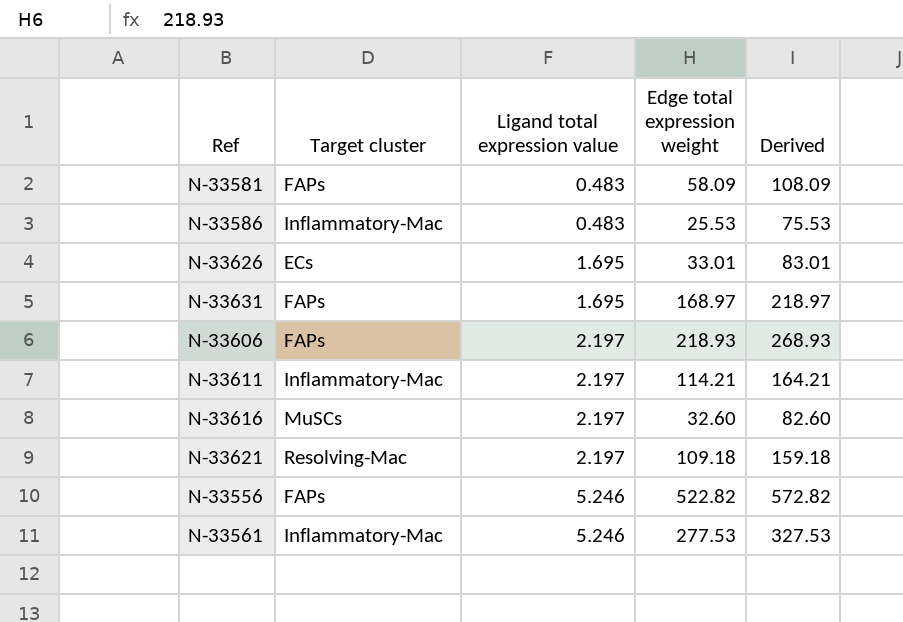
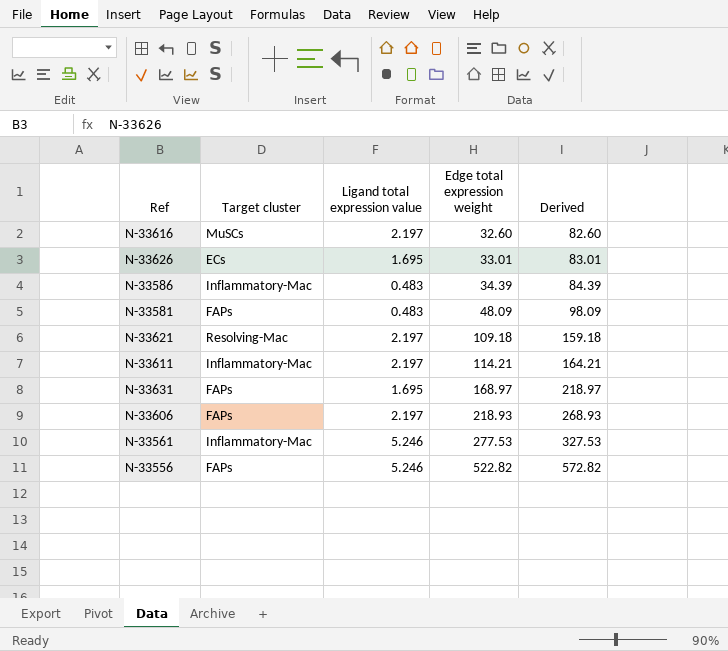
row order: Ligand total expression value ascending -> Edge total expression weight ascending
N-33586 | Edge total expression weight: 25.53 -> 34.39
N-33586 | Derived: 75.53 -> 84.39
N-33581 | Edge total expression weight: 58.09 -> 48.09
N-33581 | Derived: 108.09 -> 98.09

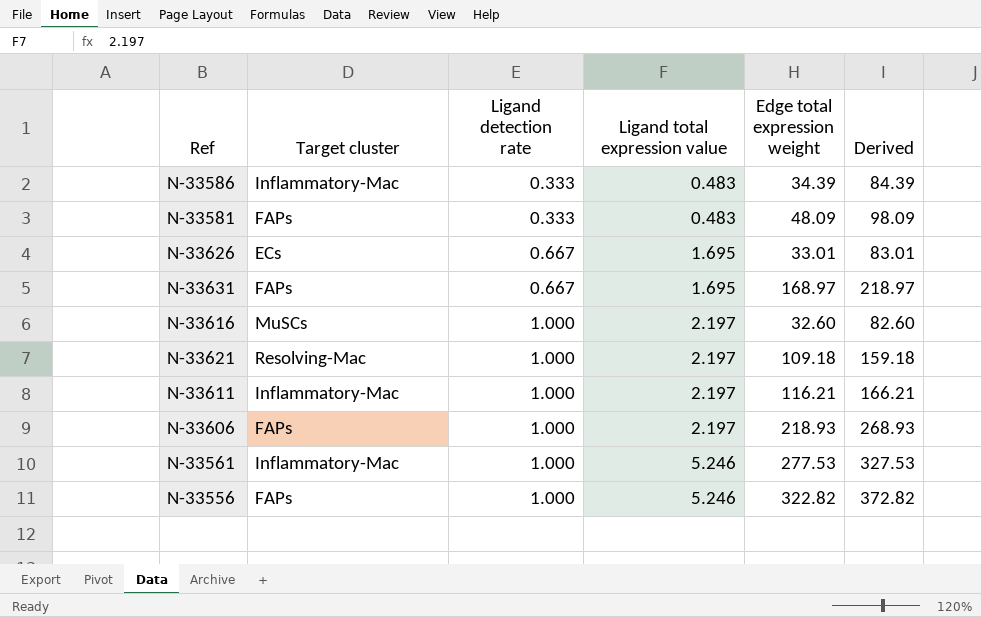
row order: Edge total expression weight ascending -> Ligand detection rate ascending
column Ligand detection rate | position: none -> 3
N-33611 | Edge total expression weight: 114.21 -> 116.21
N-33611 | Derived: 164.21 -> 166.21
N-33556 | Edge total expression weight: 522.82 -> 322.82
N-33556 | Derived: 572.82 -> 372.82

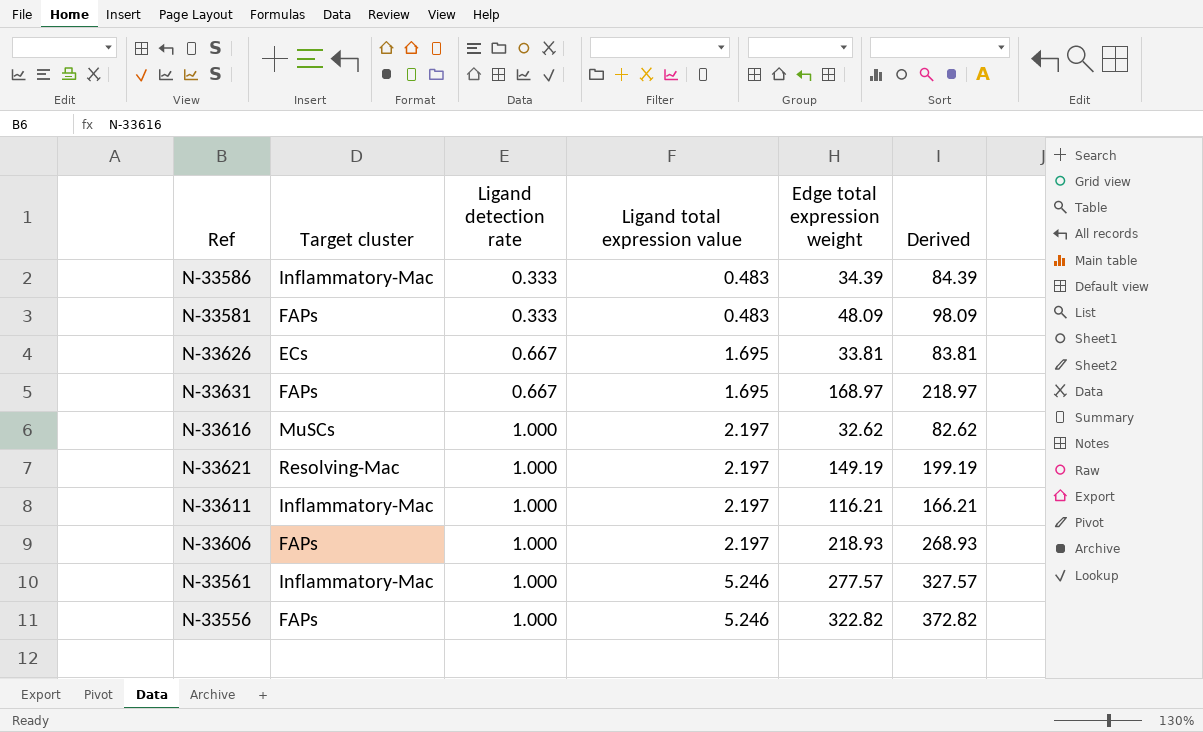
N-33626 | Edge total expression weight: 33.01 -> 33.81
N-33626 | Derived: 83.01 -> 83.81
N-33616 | Edge total expression weight: 32.60 -> 32.62
N-33616 | Derived: 82.60 -> 82.62
N-33621 | Edge total expression weight: 109.18 -> 149.19
N-33621 | Derived: 159.18 -> 199.19
N-33561 | Edge total expression weight: 277.53 -> 277.57
N-33561 | Derived: 327.53 -> 327.57

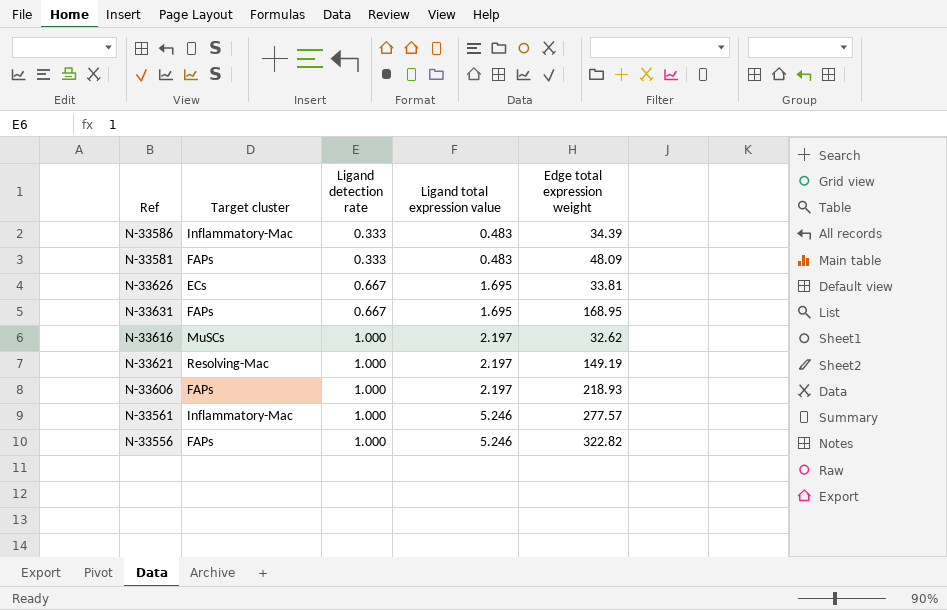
column Derived | formula: [Edge total expression weight] + 50 -> none
row N-33611: Inflammatory-Mac | 1.000 | 2.197 | 116.21 | 166.21 -> none
N-33631 | Edge total expression weight: 168.97 -> 168.95

